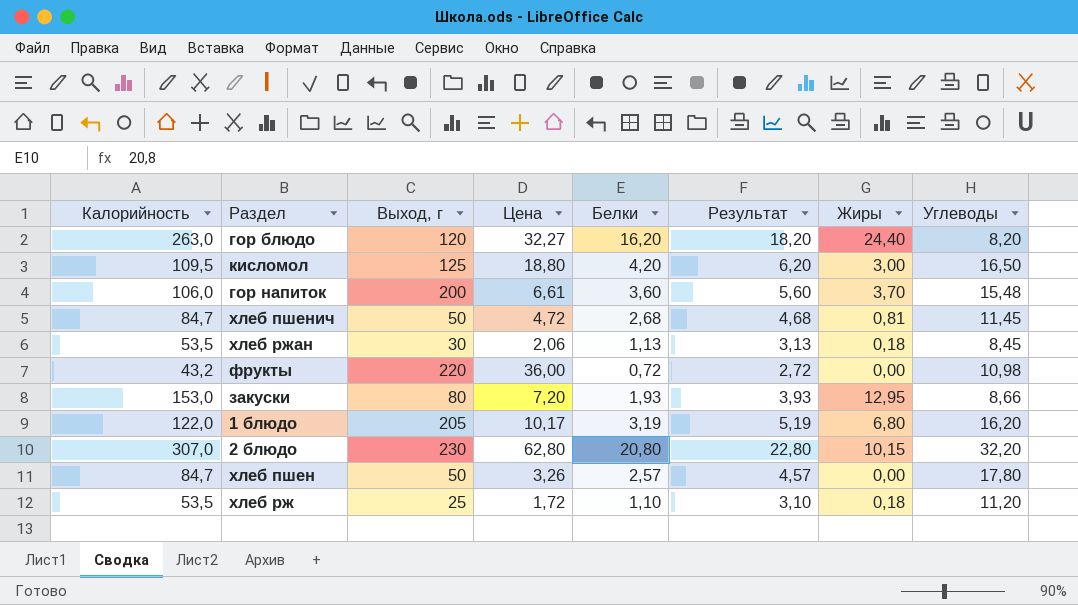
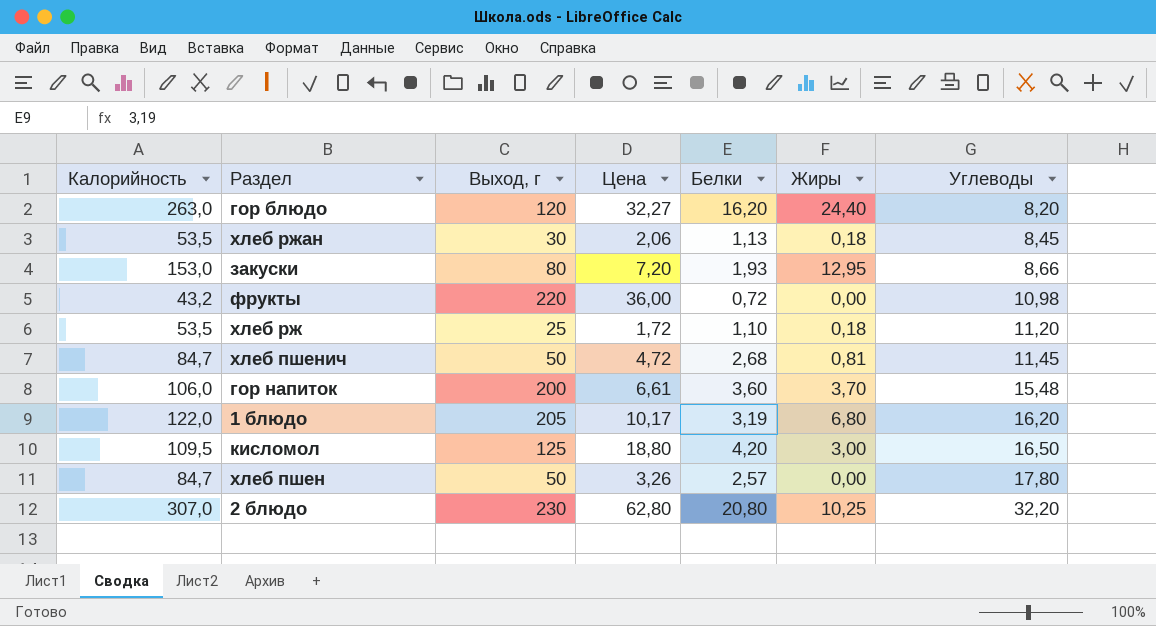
row order: none -> Углеводы ascending
column Результат | formula: [Белки] + 2 -> none
2 блюдо | Жиры: 10,15 -> 10,25

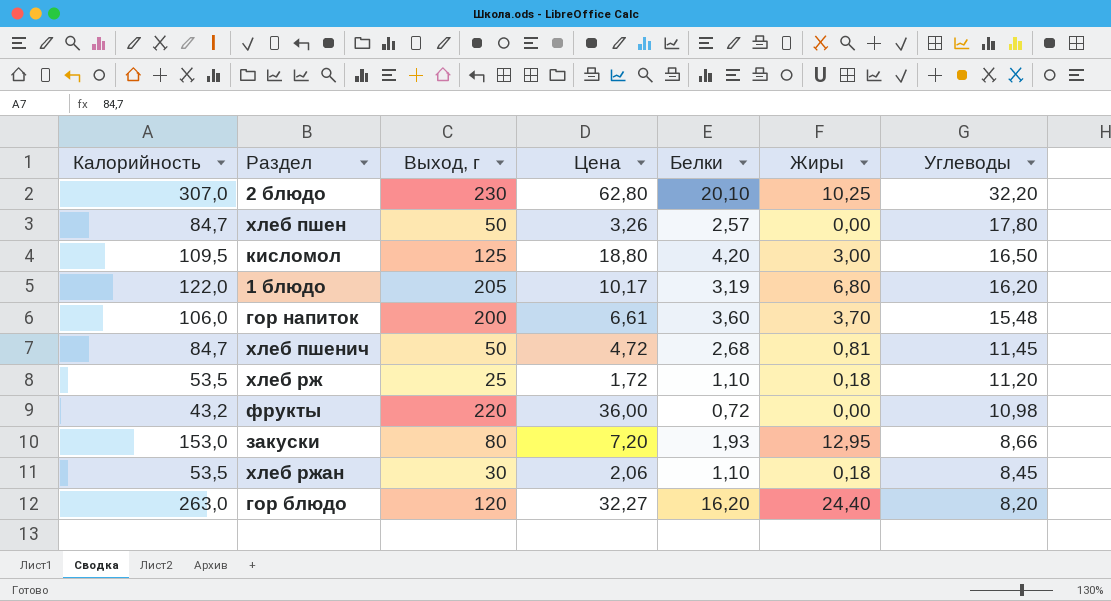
row order: Углеводы ascending -> Углеводы descending
2 блюдо | Белки: 20,80 -> 20,10
хлеб ржан | Белки: 1,13 -> 1,10

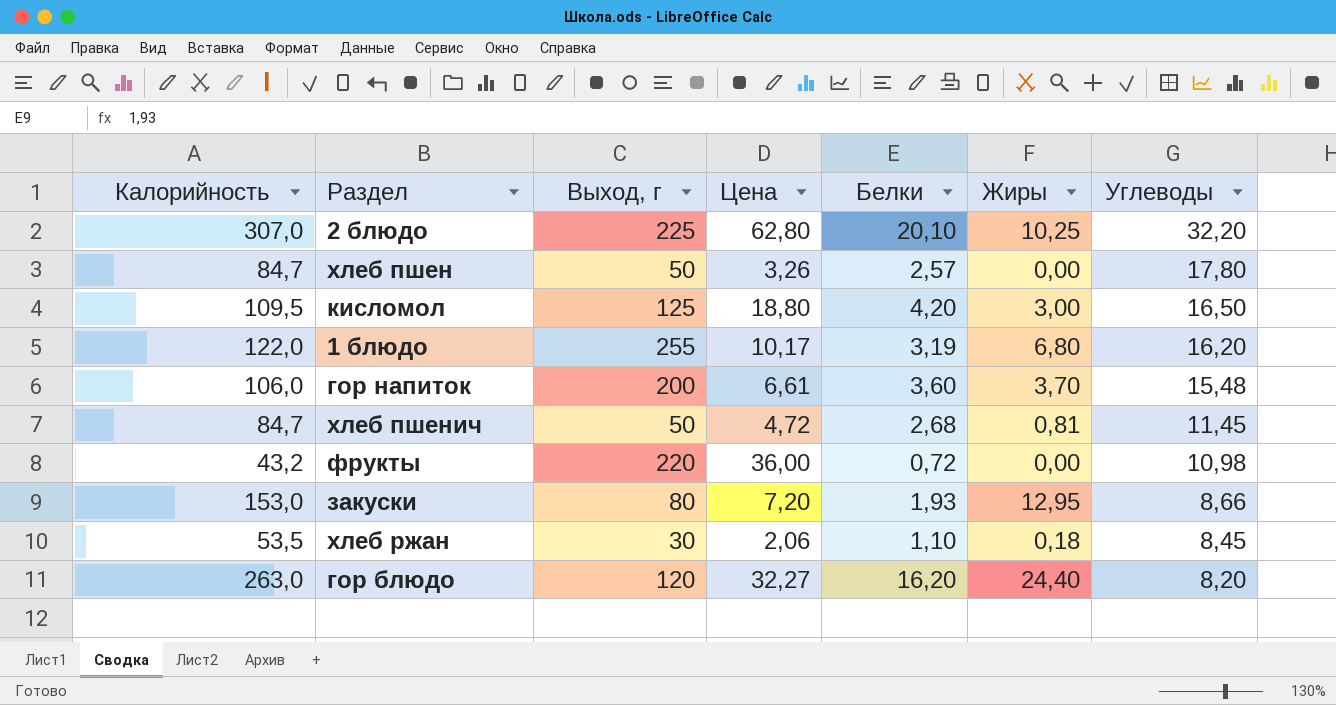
row хлеб рж: 53,5 | 25 | 1,72 | 1,10 | 0,18 | 11,20 -> none
2 блюдо | Выход, г: 230 -> 225
1 блюдо | Выход, г: 205 -> 255

